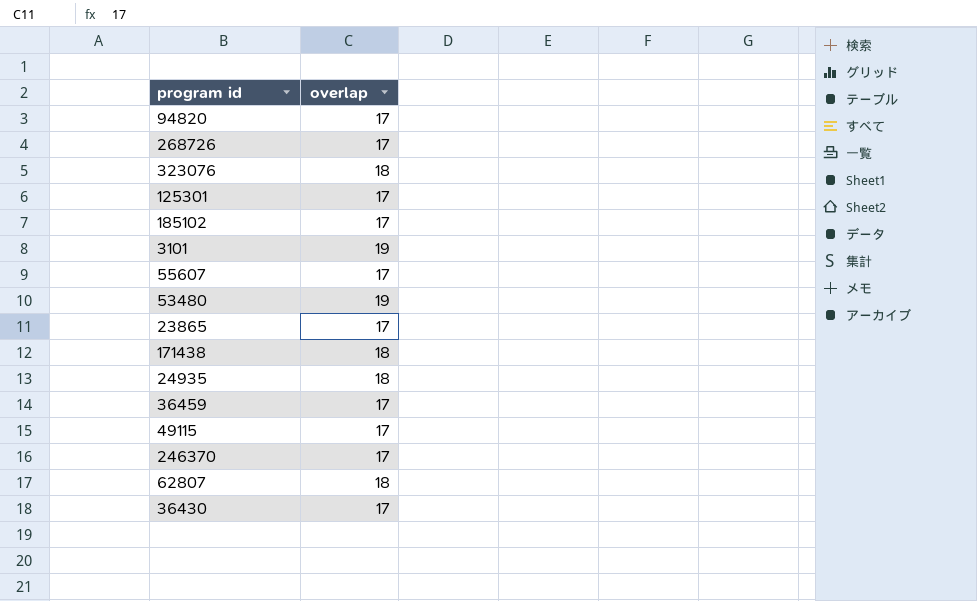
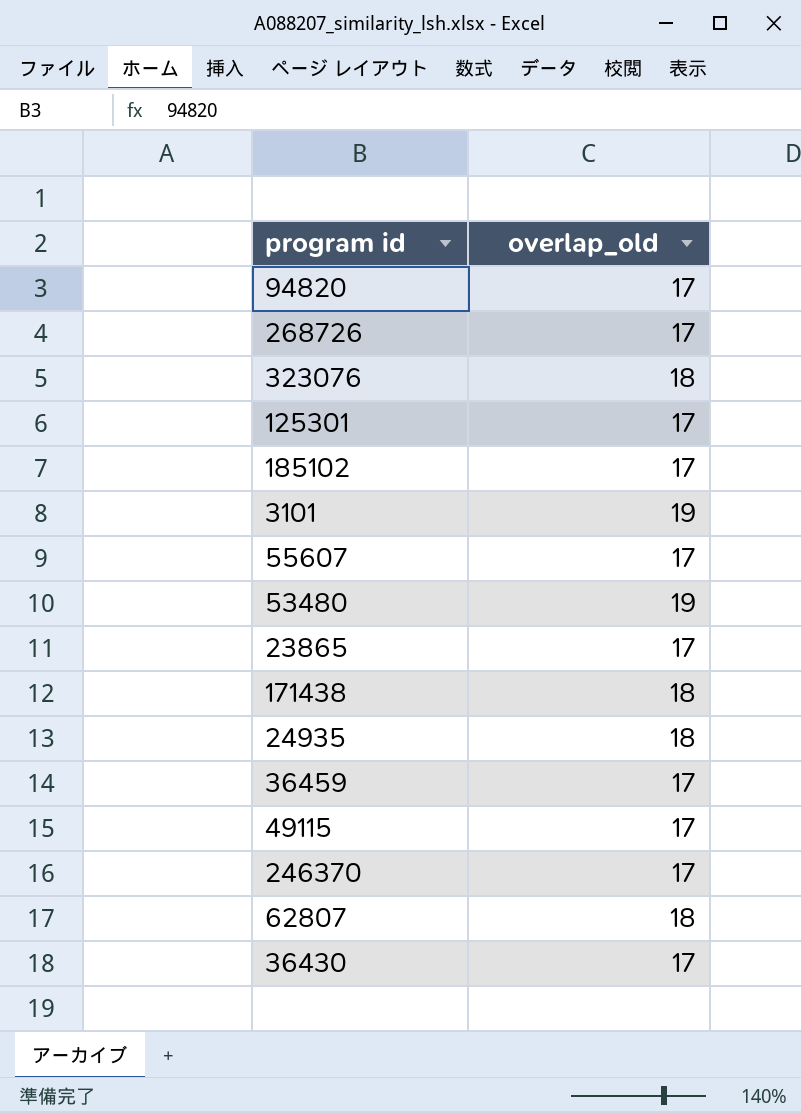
column name: overlap -> overlap_old

